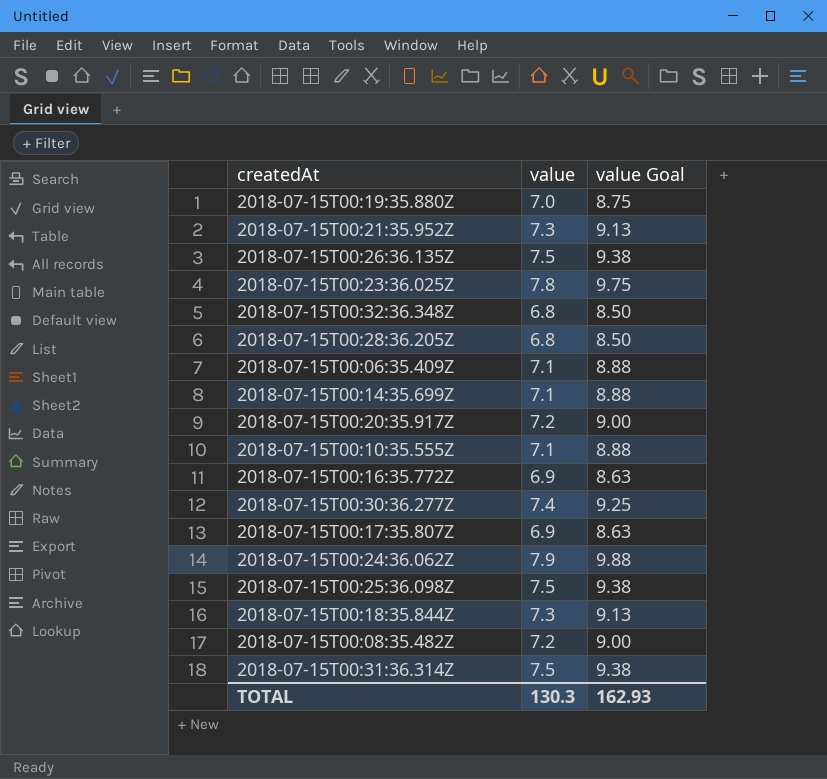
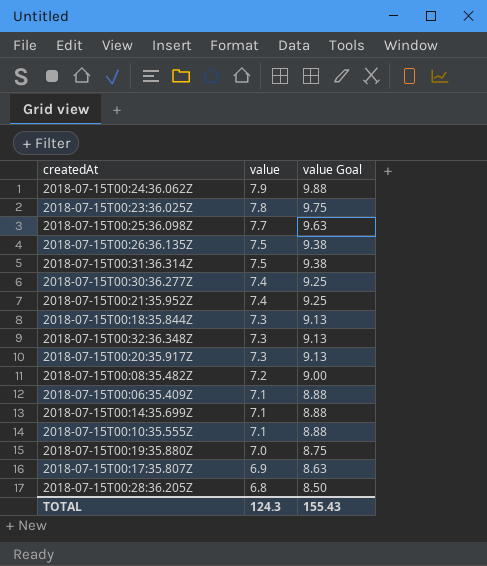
row order: none -> value descending
row 2018-07-15T00:16:35.772Z: 6.9 | 8.63 -> none
2018-07-15T00:25:36.098Z | value: 7.5 -> 7.7
2018-07-15T00:25:36.098Z | value Goal: 9.38 -> 9.63
2018-07-15T00:21:35.952Z | value: 7.3 -> 7.4
2018-07-15T00:21:35.952Z | value Goal: 9.13 -> 9.25
2018-07-15T00:32:36.348Z | value: 6.8 -> 7.3
2018-07-15T00:32:36.348Z | value Goal: 8.50 -> 9.13
2018-07-15T00:20:35.917Z | value: 7.2 -> 7.3
2018-07-15T00:20:35.917Z | value Goal: 9.00 -> 9.13
TOTAL | value: 130.3 -> 124.3
TOTAL | value Goal: 162.93 -> 155.43

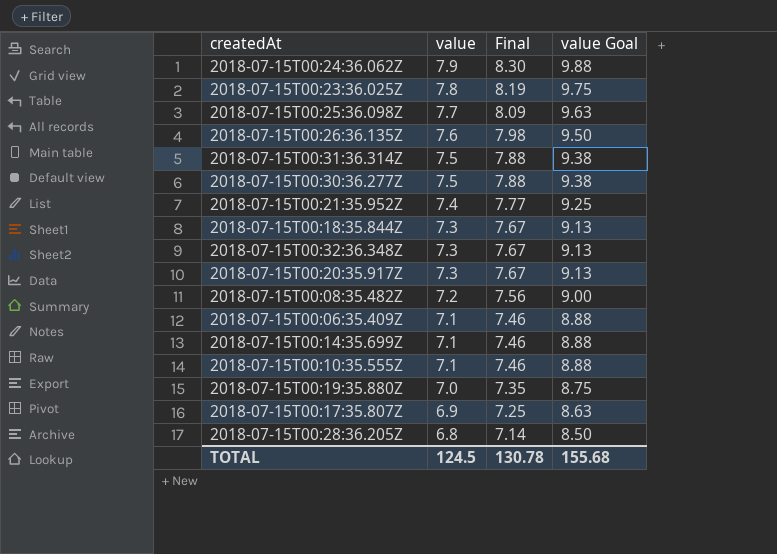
column Final | formula: none -> [value] * 1.05
2018-07-15T00:26:36.135Z | value: 7.5 -> 7.6
2018-07-15T00:26:36.135Z | value Goal: 9.38 -> 9.50
2018-07-15T00:30:36.277Z | value: 7.4 -> 7.5
2018-07-15T00:30:36.277Z | value Goal: 9.25 -> 9.38
TOTAL | value: 124.3 -> 124.5
TOTAL | value Goal: 155.43 -> 155.68

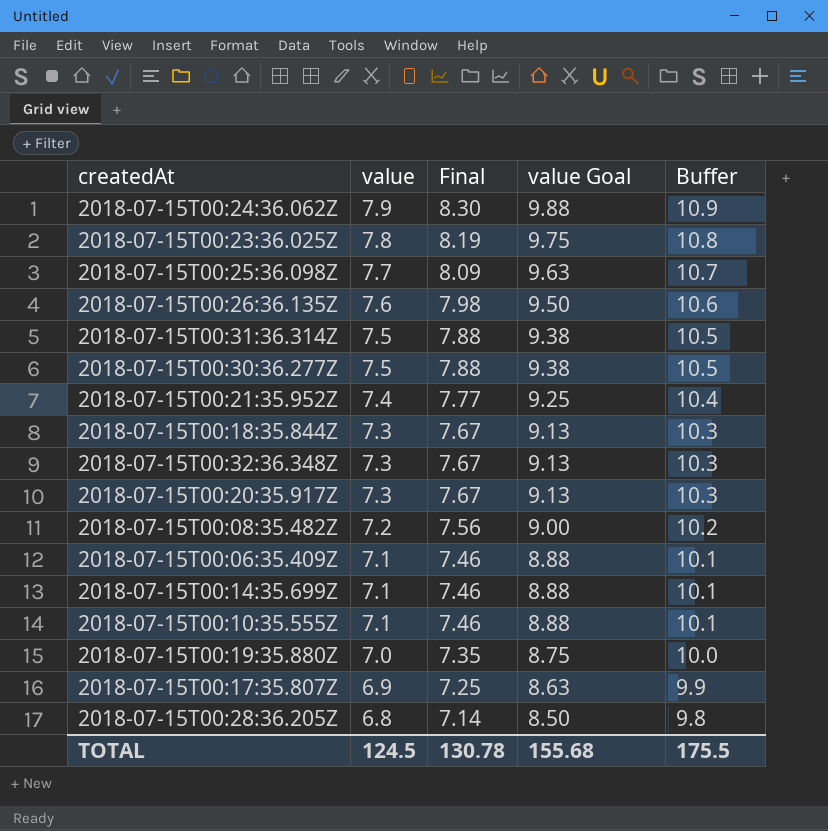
column Buffer | formula: none -> [value] + 3

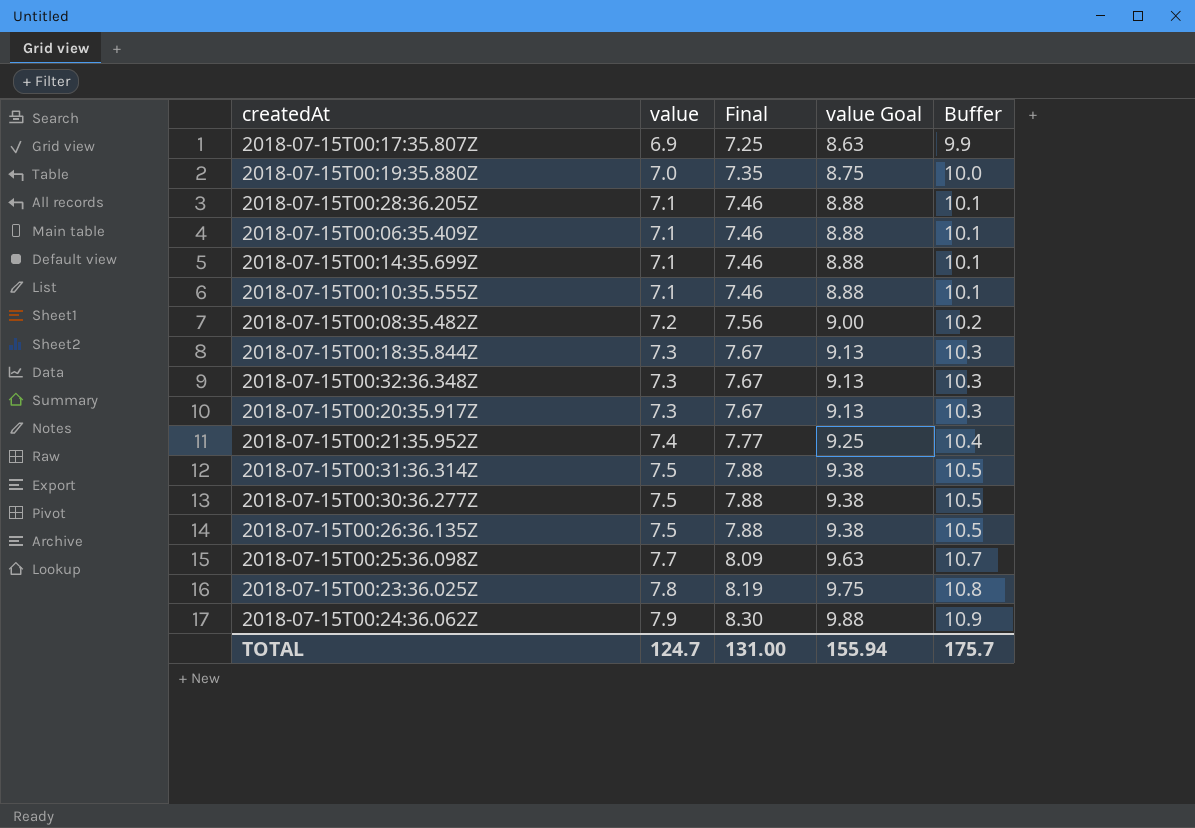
row order: value descending -> value ascending
2018-07-15T00:28:36.205Z | value: 6.8 -> 7.1
2018-07-15T00:28:36.205Z | Final: 7.14 -> 7.46
2018-07-15T00:28:36.205Z | value Goal: 8.50 -> 8.88
2018-07-15T00:28:36.205Z | Buffer: 9.8 -> 10.1
2018-07-15T00:26:36.135Z | value: 7.6 -> 7.5
2018-07-15T00:26:36.135Z | Final: 7.98 -> 7.88
2018-07-15T00:26:36.135Z | value Goal: 9.50 -> 9.38
2018-07-15T00:26:36.135Z | Buffer: 10.6 -> 10.5
TOTAL | value: 124.5 -> 124.7
TOTAL | Final: 130.78 -> 131.00
TOTAL | value Goal: 155.68 -> 155.94
TOTAL | Buffer: 175.5 -> 175.7

